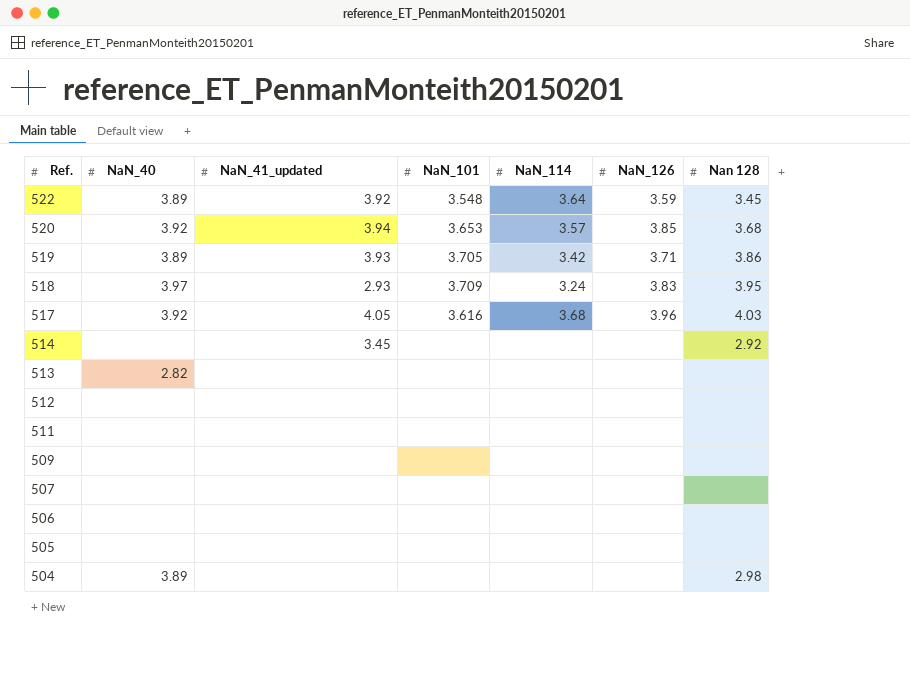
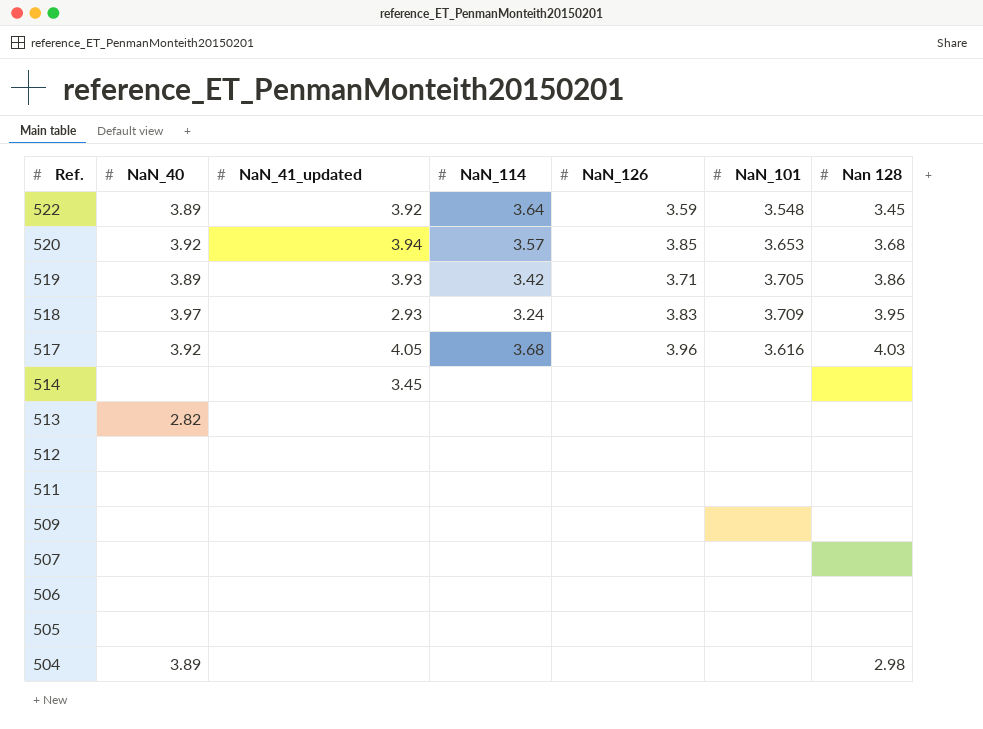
column NaN_101 | position: 4 -> 6
514 | Nan 128: 2.92 -> none

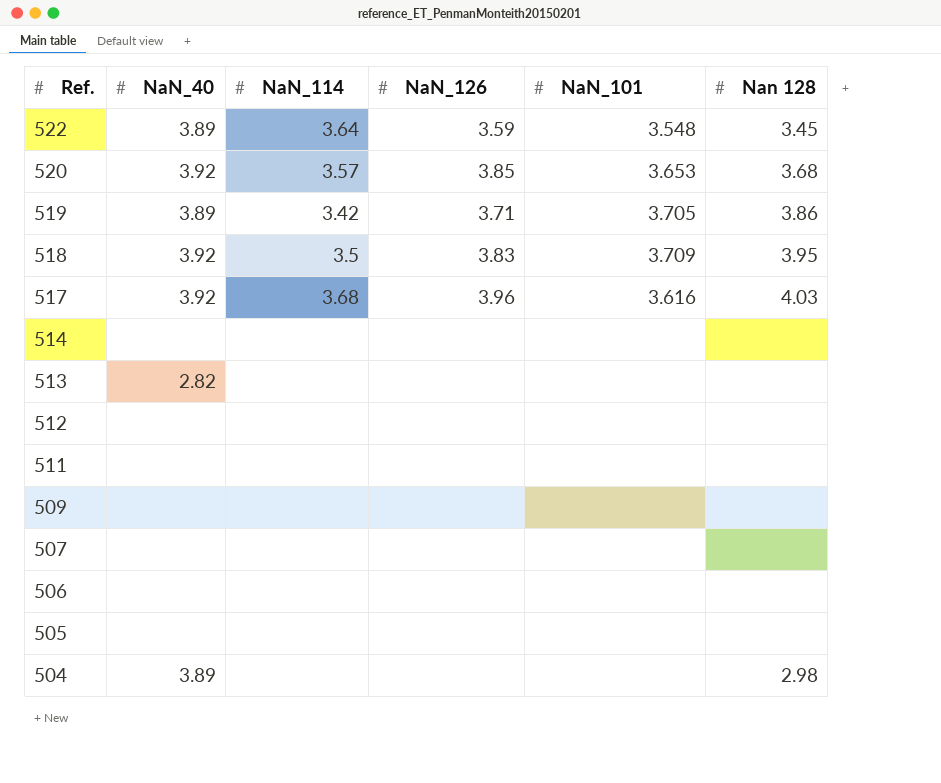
column NaN_41_updated | position: 3 -> none
518 | NaN_40: 3.97 -> 3.92
518 | NaN_114: 3.24 -> 3.5

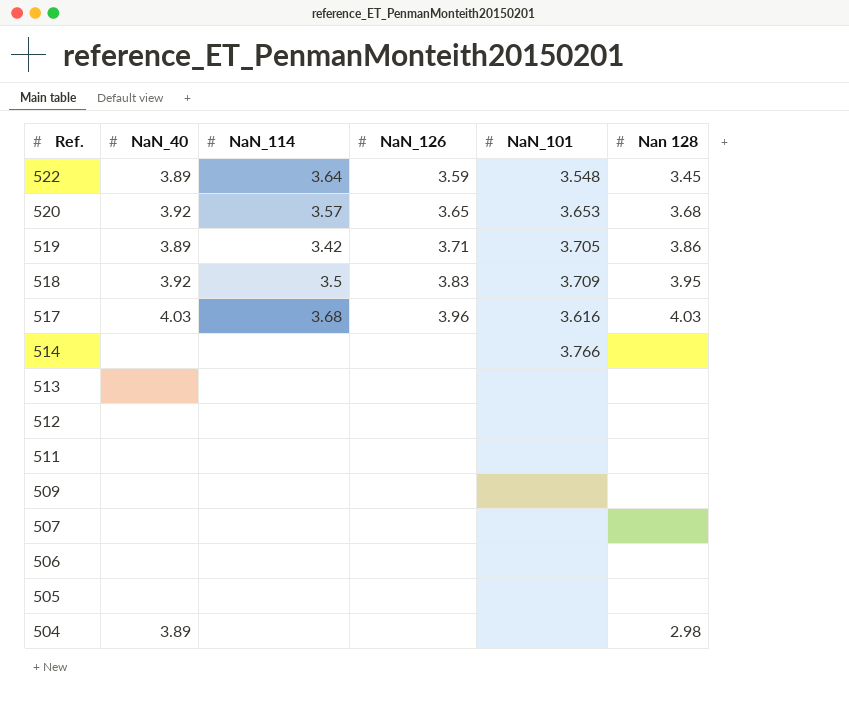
520 | NaN_126: 3.85 -> 3.65
517 | NaN_40: 3.92 -> 4.03
514 | NaN_101: none -> 3.766
513 | NaN_40: 2.82 -> none

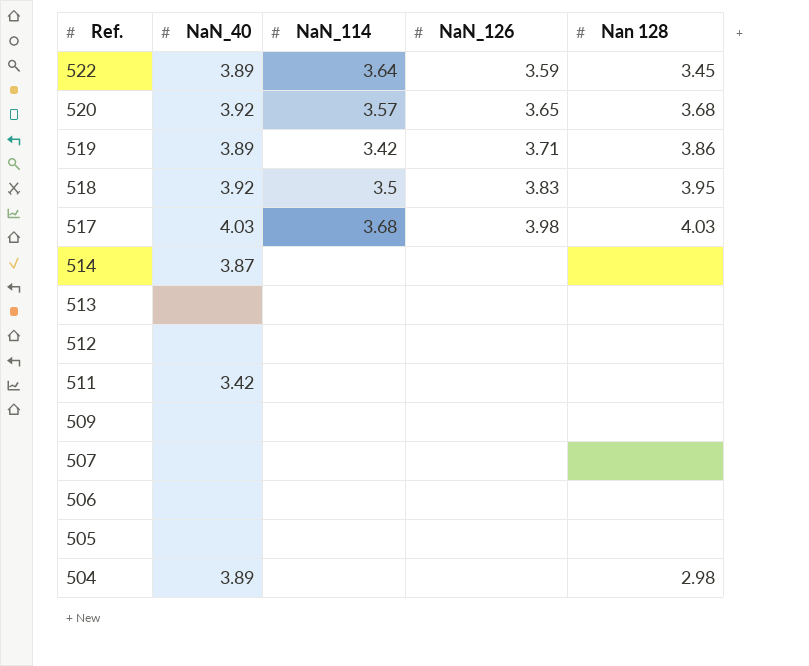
column NaN_101 | position: 5 -> none
517 | NaN_126: 3.96 -> 3.98
514 | NaN_40: none -> 3.87
511 | NaN_40: none -> 3.42

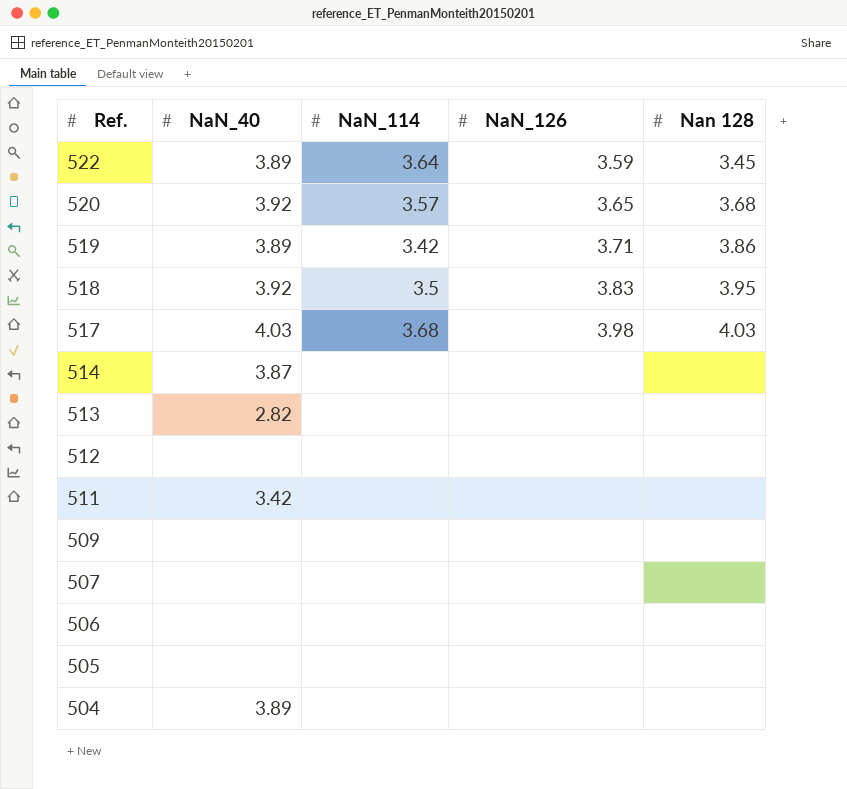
513 | NaN_40: none -> 2.82
504 | Nan 128: 2.98 -> none

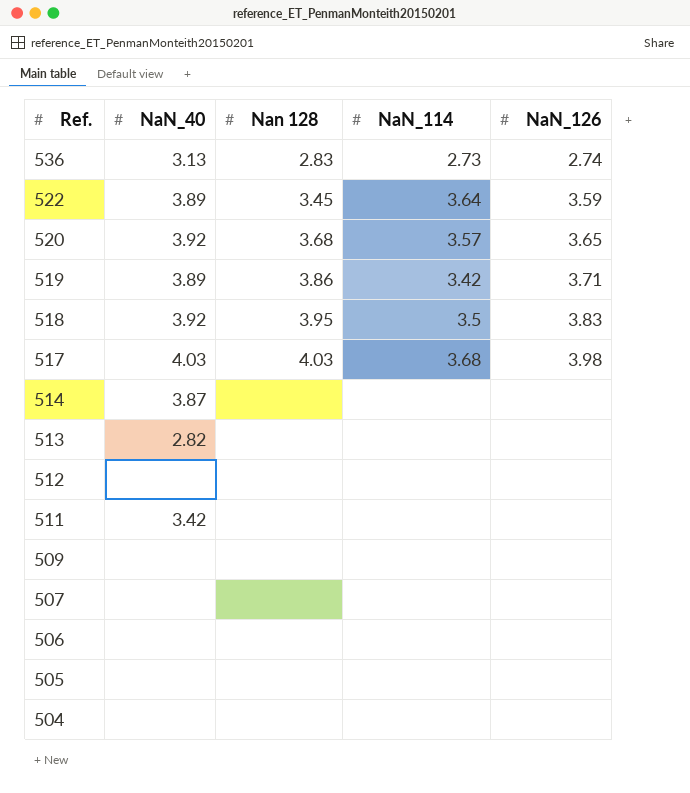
column Nan 128 | position: 5 -> 3
row 536: none -> 3.13 | 2.83 | 2.73 | 2.74
504 | NaN_40: 3.89 -> none

